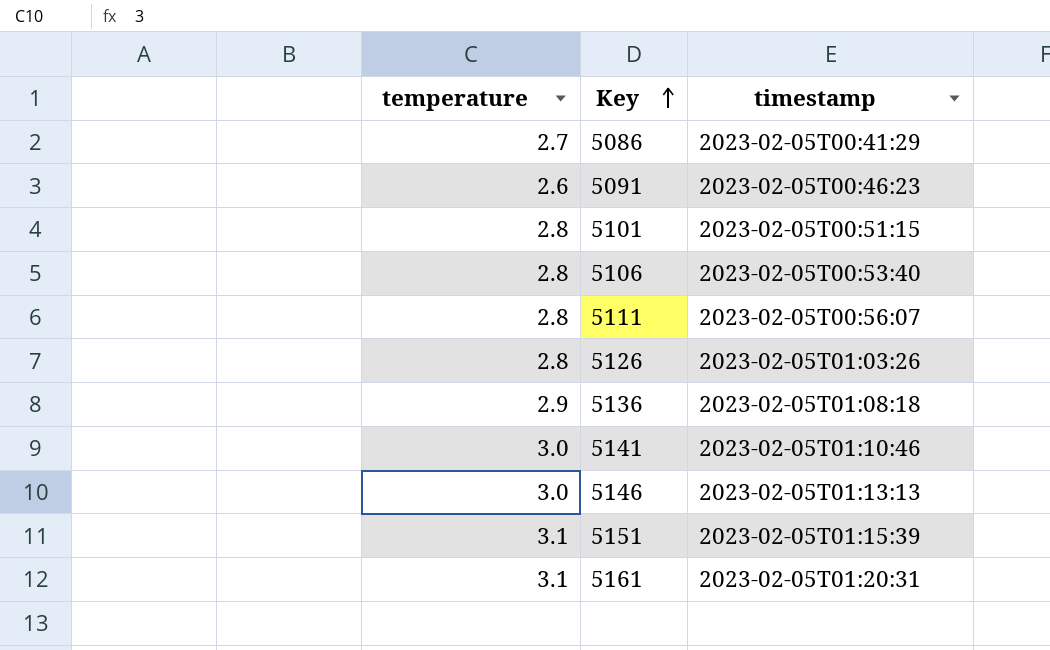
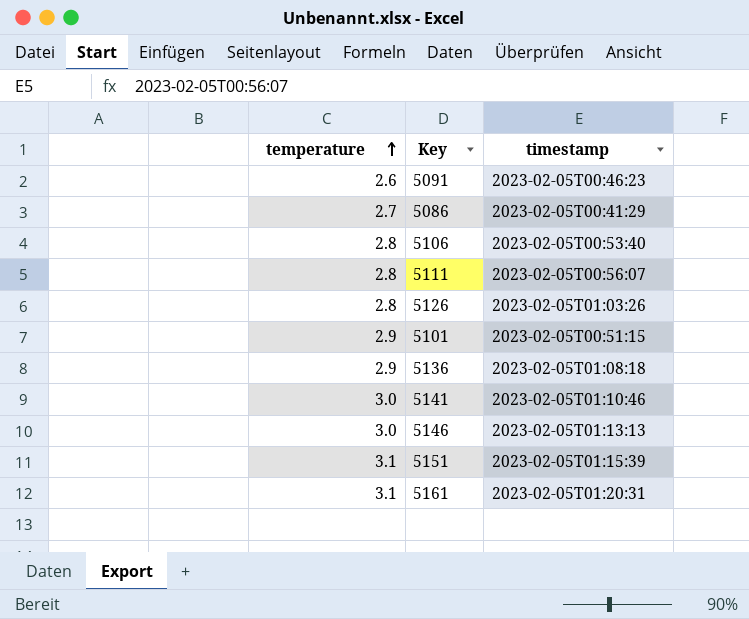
row order: Key ascending -> temperature ascending
5101 | temperature: 2.8 -> 2.9

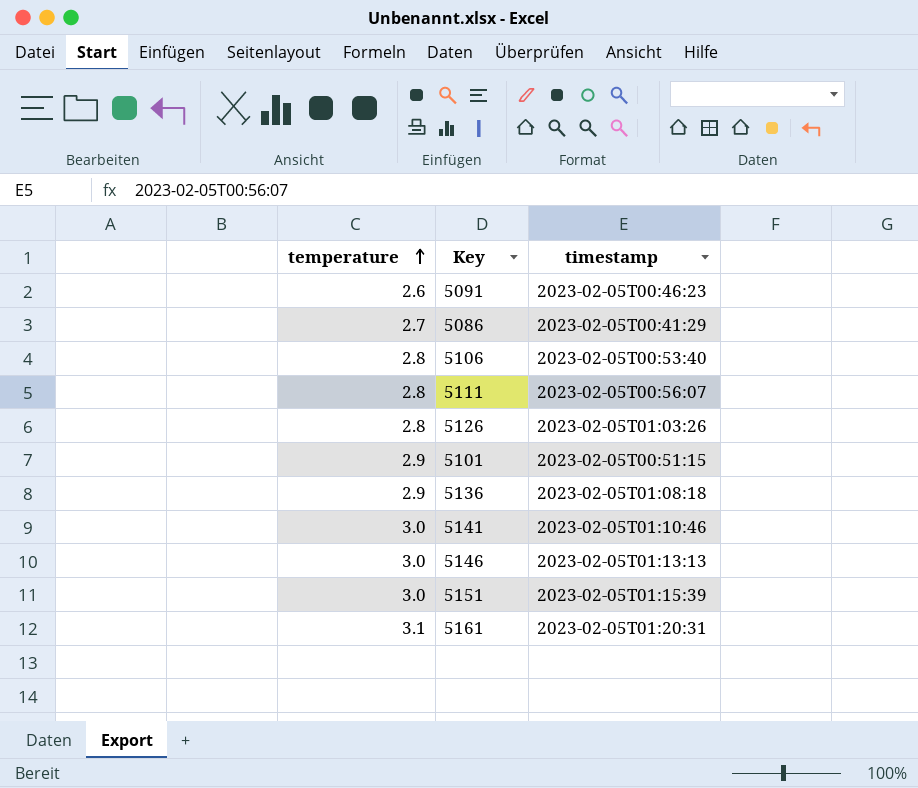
5151 | temperature: 3.1 -> 3.0

